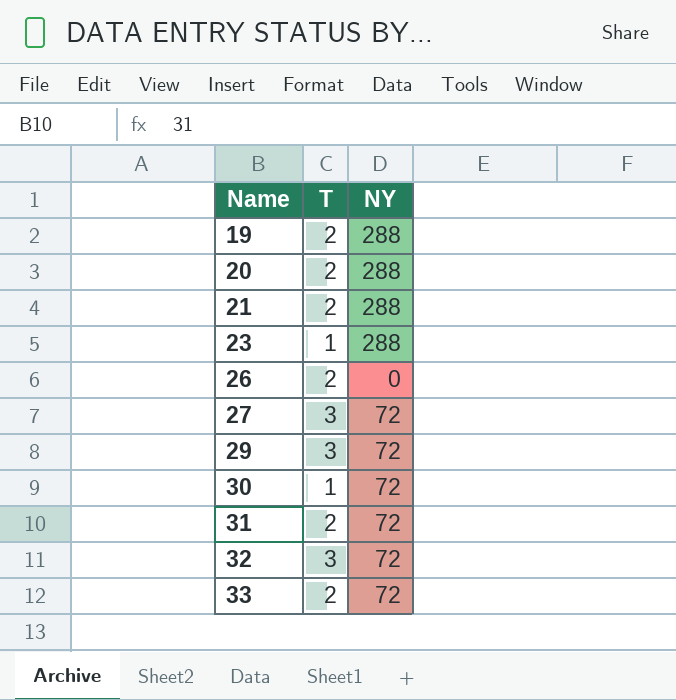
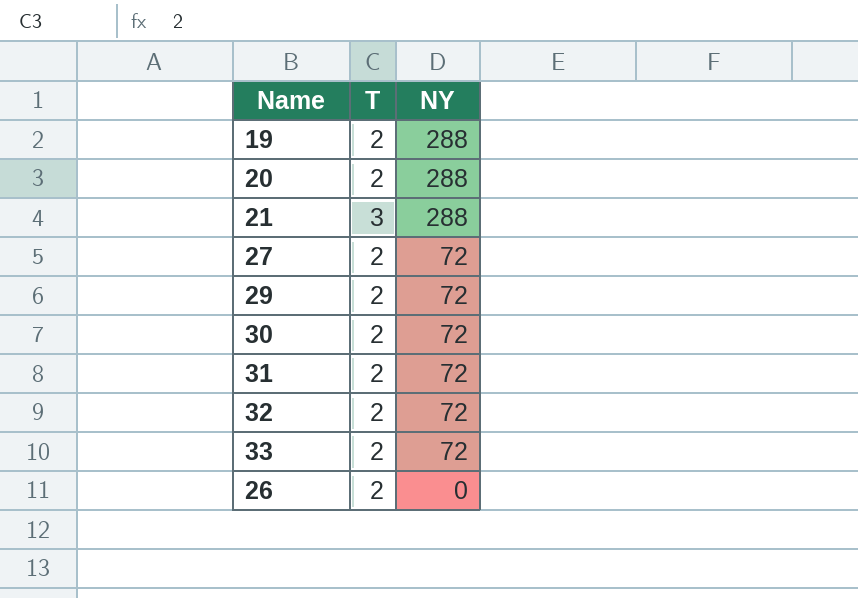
row order: Name ascending -> NY descending
row 23: 1 | 288 -> none
21 | T: 2 -> 3
27 | T: 3 -> 2
29 | T: 3 -> 2
30 | T: 1 -> 2
32 | T: 3 -> 2

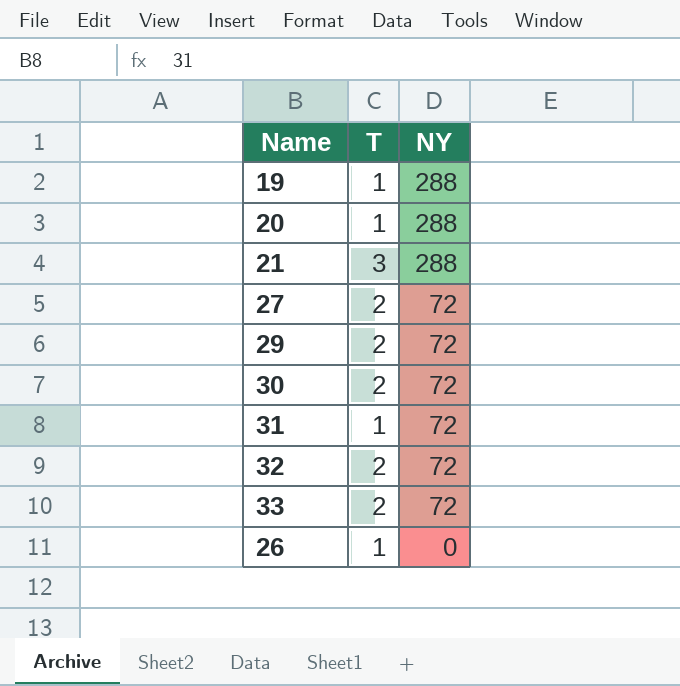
19 | T: 2 -> 1
20 | T: 2 -> 1
31 | T: 2 -> 1
26 | T: 2 -> 1

